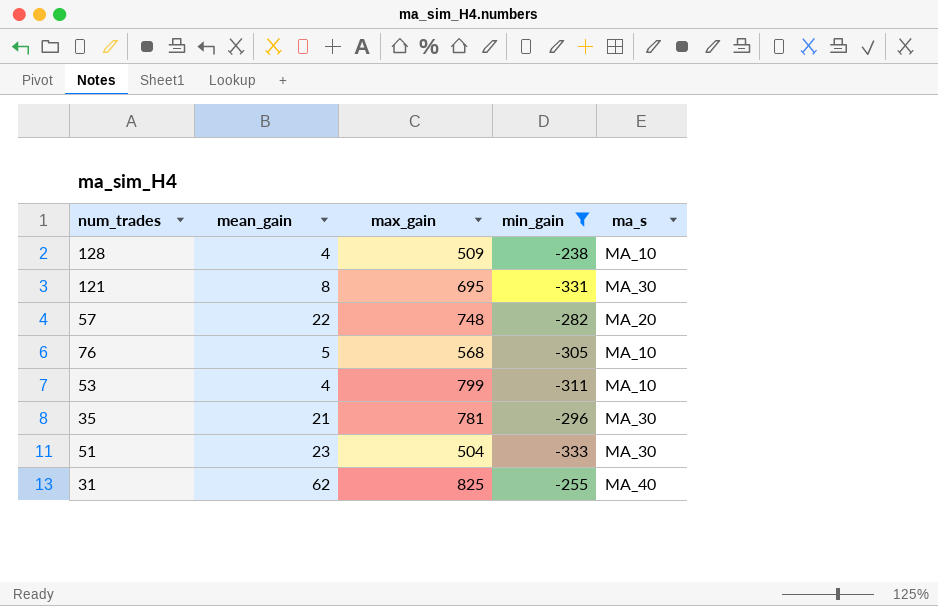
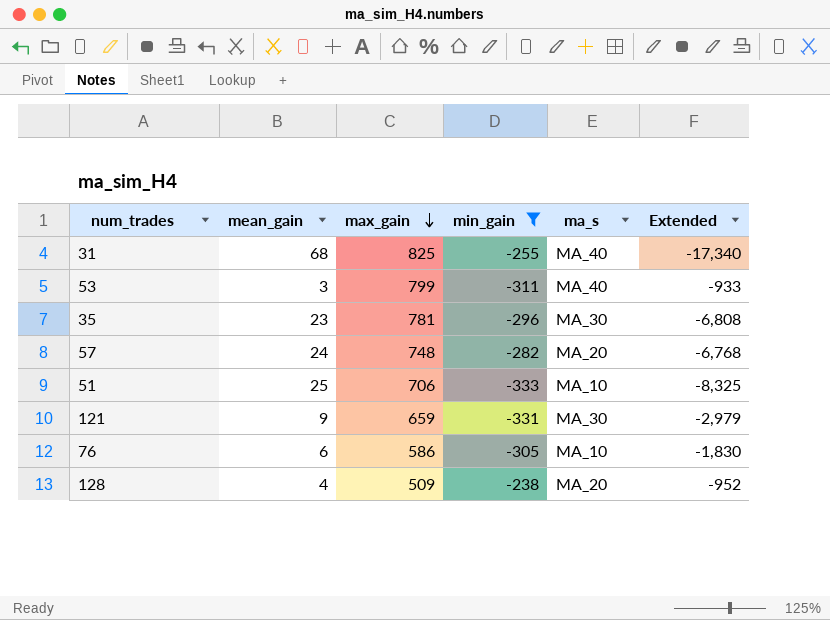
row order: none -> max_gain descending
column Extended | formula: none -> [mean_gain] * [min_gain]
31 | mean_gain: 62 -> 68
53 | mean_gain: 4 -> 3
53 | ma_s: MA_10 -> MA_40
35 | mean_gain: 21 -> 23
57 | mean_gain: 22 -> 24
51 | mean_gain: 23 -> 25
51 | max_gain: 504 -> 706
51 | ma_s: MA_30 -> MA_10
121 | mean_gain: 8 -> 9
121 | max_gain: 695 -> 659
76 | mean_gain: 5 -> 6
76 | max_gain: 568 -> 586
128 | ma_s: MA_10 -> MA_20

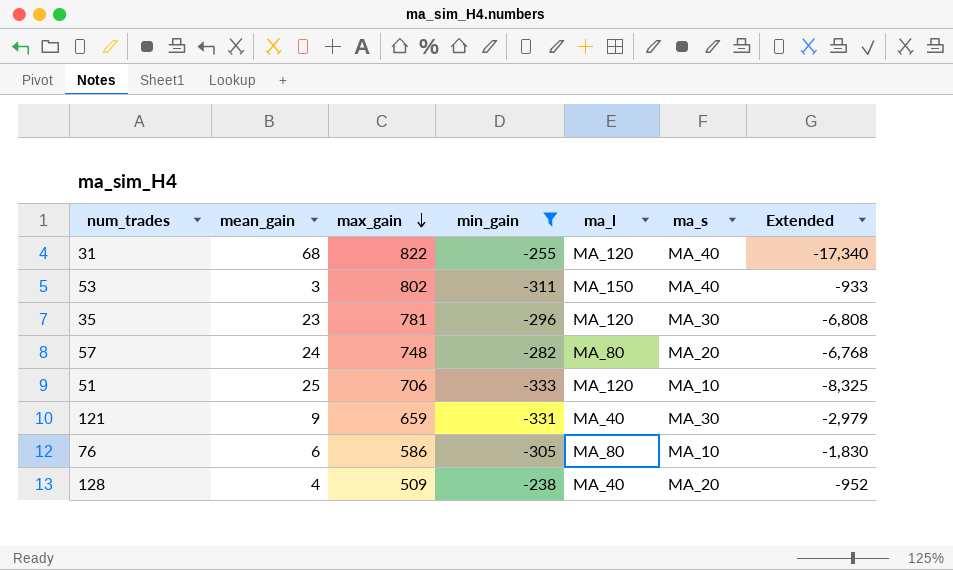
column ma_l | position: none -> 5
31 | max_gain: 825 -> 822
53 | max_gain: 799 -> 802

